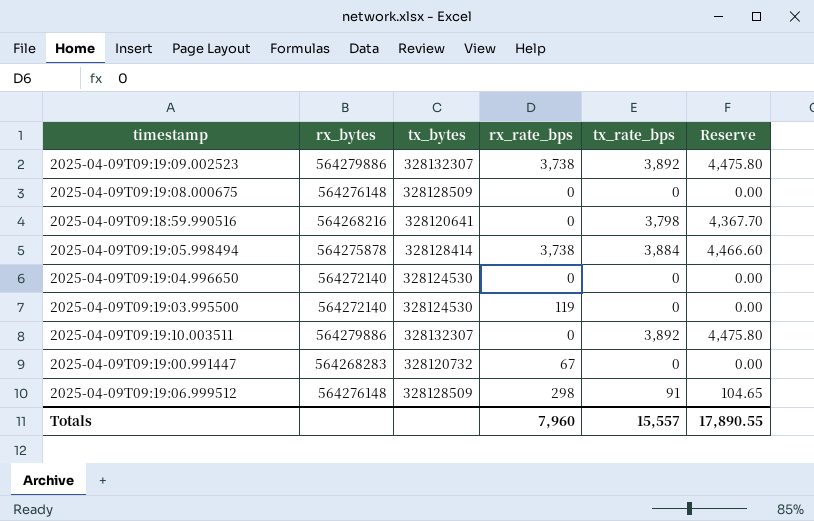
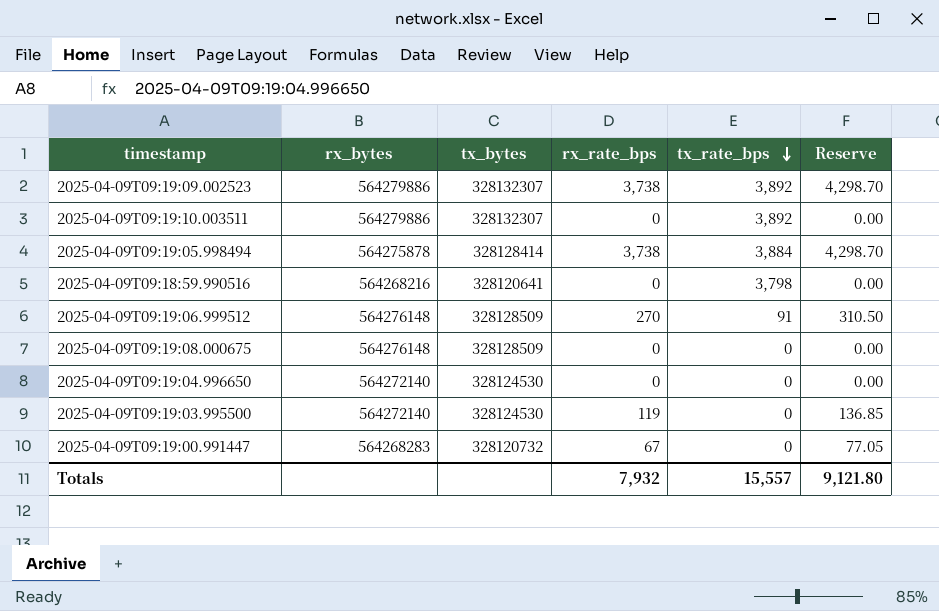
row order: none -> tx_rate_bps descending
column Reserve | formula: [tx_rate_bps] * 1.15 -> [rx_rate_bps] * 1.15
2025-04-09T09:19:06.999512 | rx_rate_bps: 298 -> 270
Totals | rx_rate_bps: 7,960 -> 7,932
Totals | Reserve: 17,890.55 -> 9,121.80

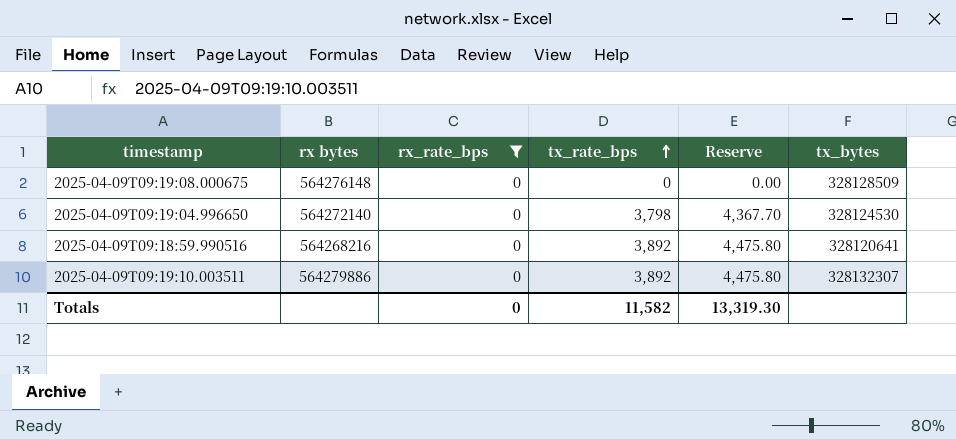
filter: none -> rx_rate_bps = 0
row order: tx_rate_bps descending -> tx_rate_bps ascending
column name: rx_bytes -> rx bytes
column Reserve | formula: [rx_rate_bps] * 1.15 -> [tx_rate_bps] * 1.15
column tx_bytes | position: 3 -> 6
2025-04-09T09:19:04.996650 | tx_rate_bps: 0 -> 3,798
2025-04-09T09:18:59.990516 | tx_rate_bps: 3,798 -> 3,892
Totals | rx_rate_bps: 7,932 -> 0
Totals | tx_rate_bps: 15,557 -> 11,582
Totals | Reserve: 9,121.80 -> 13,319.30

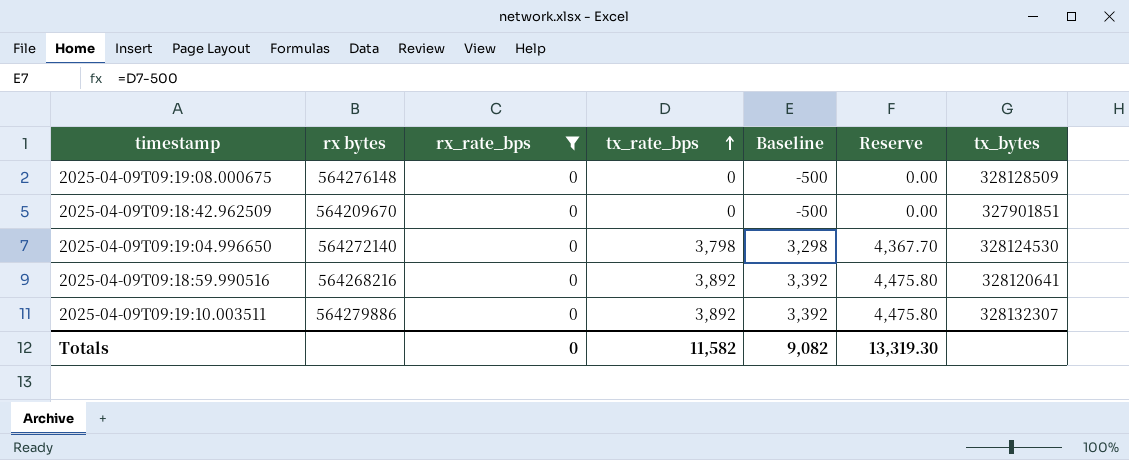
column Baseline | formula: none -> [tx_rate_bps] - 500
row 2025-04-09T09:18:42.962509: none -> 564209670 | 0 | 0 | -500 | 0.00 | 327901851

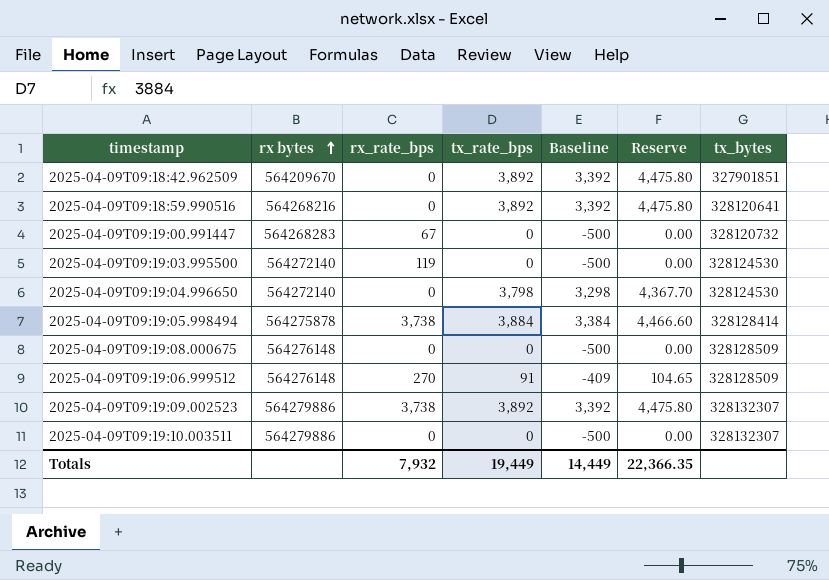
filter: rx_rate_bps = 0 -> none
row order: tx_rate_bps ascending -> rx bytes ascending
2025-04-09T09:18:42.962509 | tx_rate_bps: 0 -> 3,892
2025-04-09T09:18:42.962509 | Baseline: -500 -> 3,392
2025-04-09T09:18:42.962509 | Reserve: 0.00 -> 4,475.80
2025-04-09T09:19:10.003511 | tx_rate_bps: 3,892 -> 0
2025-04-09T09:19:10.003511 | Baseline: 3,392 -> -500
2025-04-09T09:19:10.003511 | Reserve: 4,475.80 -> 0.00
Totals | rx_rate_bps: 0 -> 7,932
Totals | tx_rate_bps: 11,582 -> 19,449
Totals | Baseline: 9,082 -> 14,449
Totals | Reserve: 13,319.30 -> 22,366.35

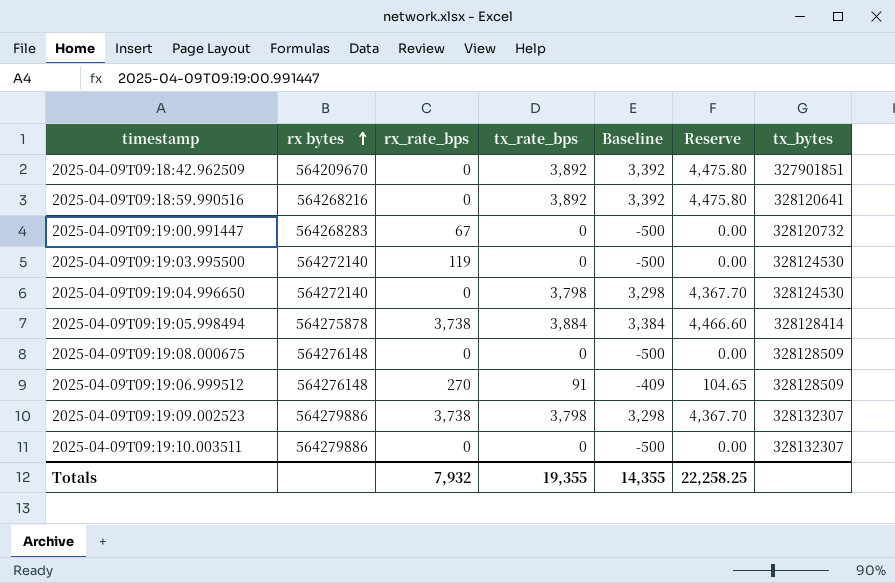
2025-04-09T09:19:09.002523 | tx_rate_bps: 3,892 -> 3,798
2025-04-09T09:19:09.002523 | Baseline: 3,392 -> 3,298
2025-04-09T09:19:09.002523 | Reserve: 4,475.80 -> 4,367.70
Totals | tx_rate_bps: 19,449 -> 19,355
Totals | Baseline: 14,449 -> 14,355
Totals | Reserve: 22,366.35 -> 22,258.25

